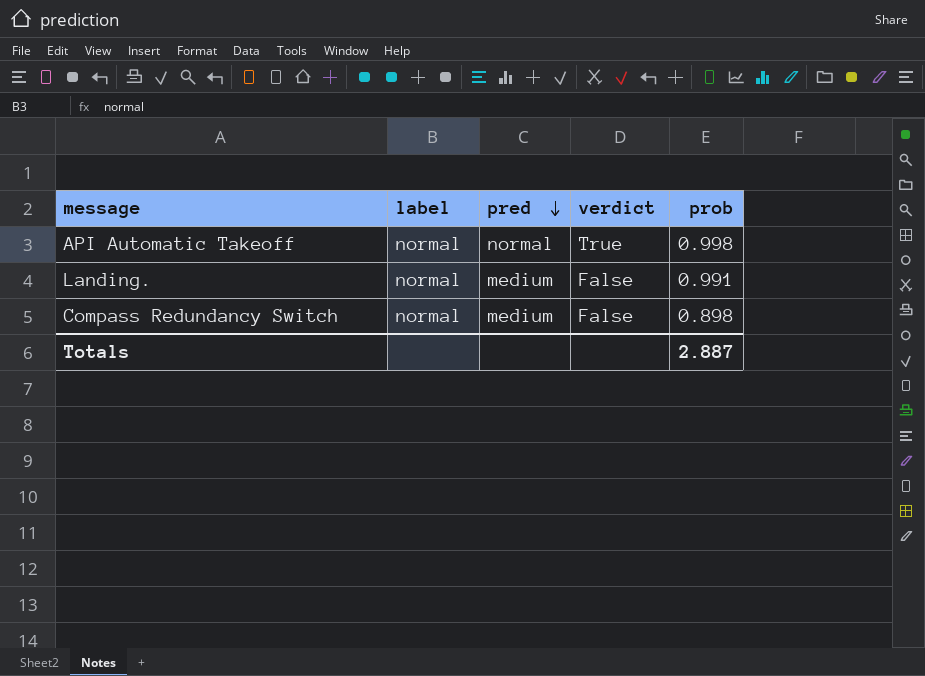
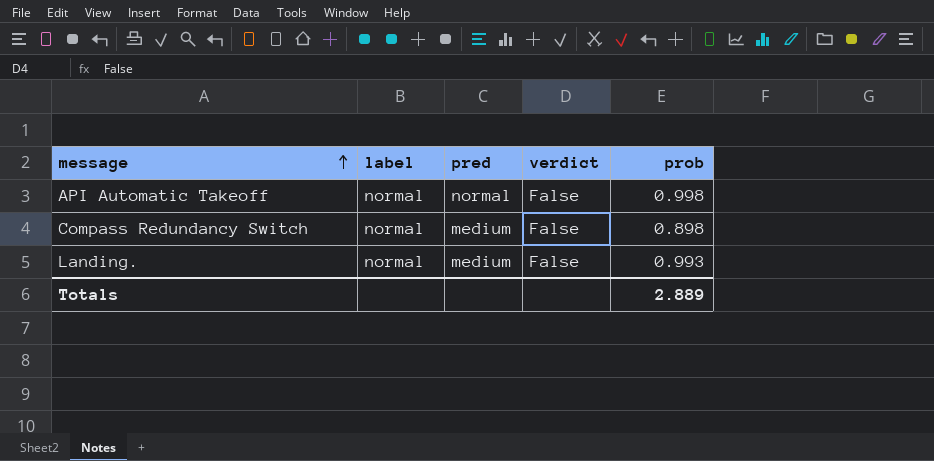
row order: pred descending -> message ascending
API Automatic Takeoff | verdict: True -> False
Landing. | prob: 0.991 -> 0.993
Totals | prob: 2.887 -> 2.889

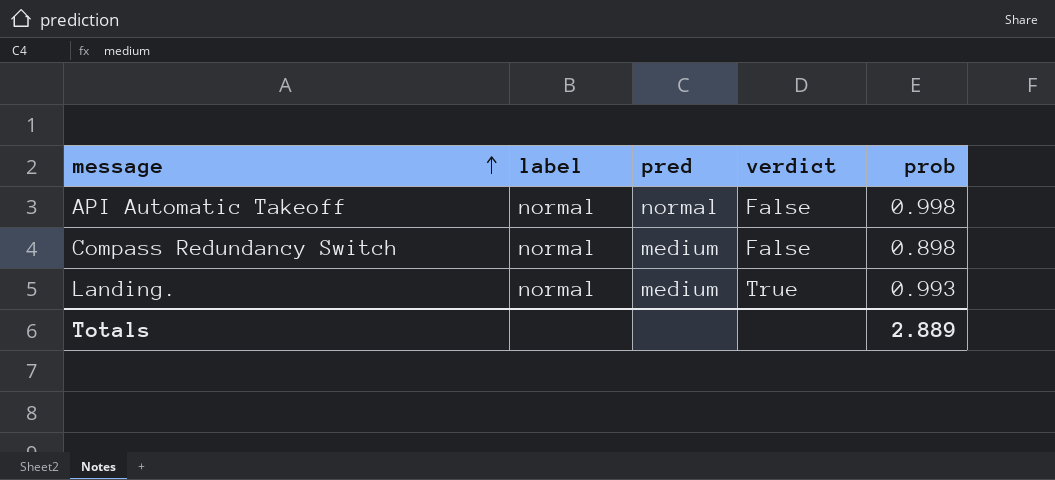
Landing. | verdict: False -> True

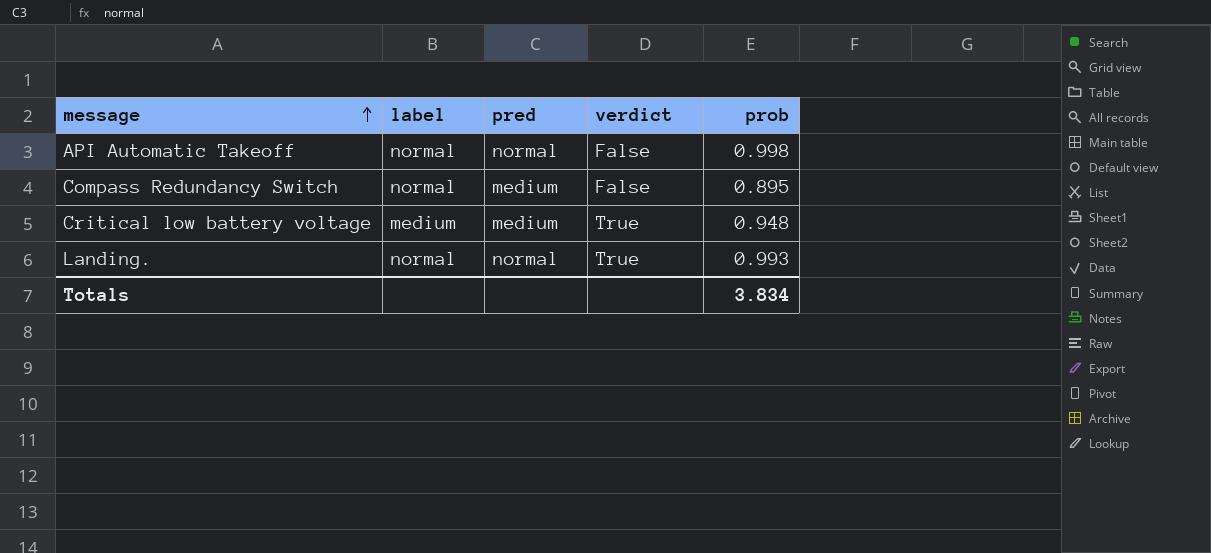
Compass Redundancy Switch | prob: 0.898 -> 0.895
row Critical low battery voltage: none -> medium | medium | True | 0.948
Landing. | pred: medium -> normal
Totals | prob: 2.889 -> 3.834

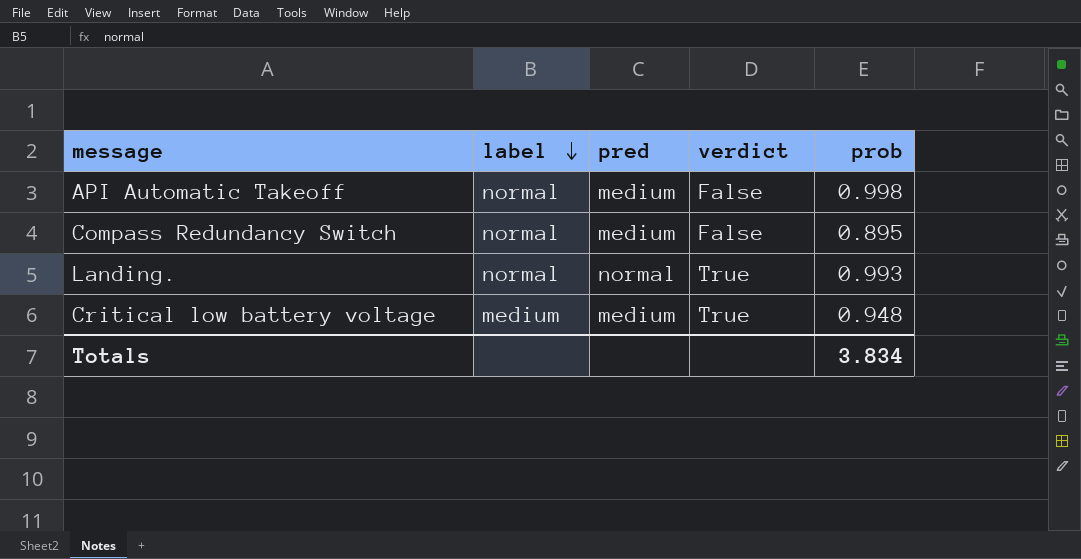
row order: message ascending -> label descending
API Automatic Takeoff | pred: normal -> medium

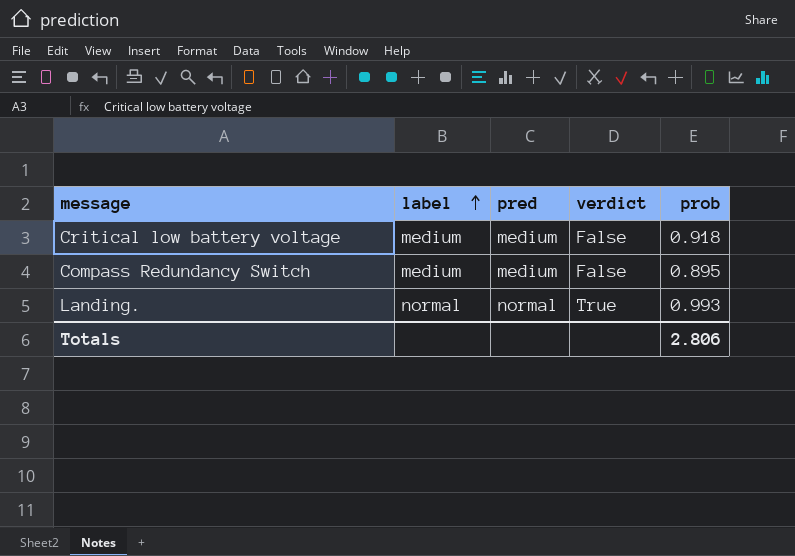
row order: label descending -> label ascending
row API Automatic Takeoff: normal | medium | False | 0.998 -> none
Critical low battery voltage | verdict: True -> False
Critical low battery voltage | prob: 0.948 -> 0.918
Compass Redundancy Switch | label: normal -> medium
Totals | prob: 3.834 -> 2.806

